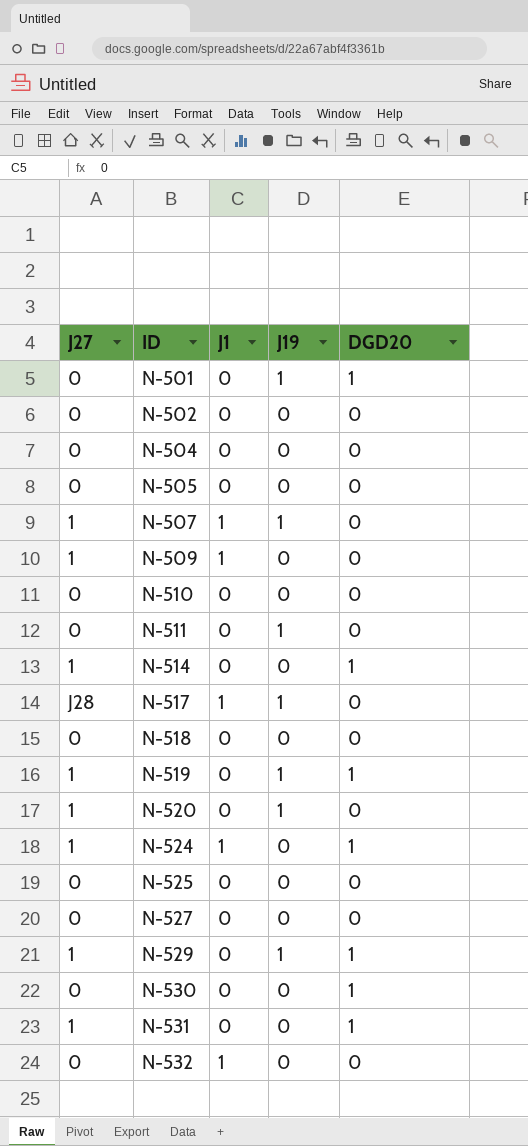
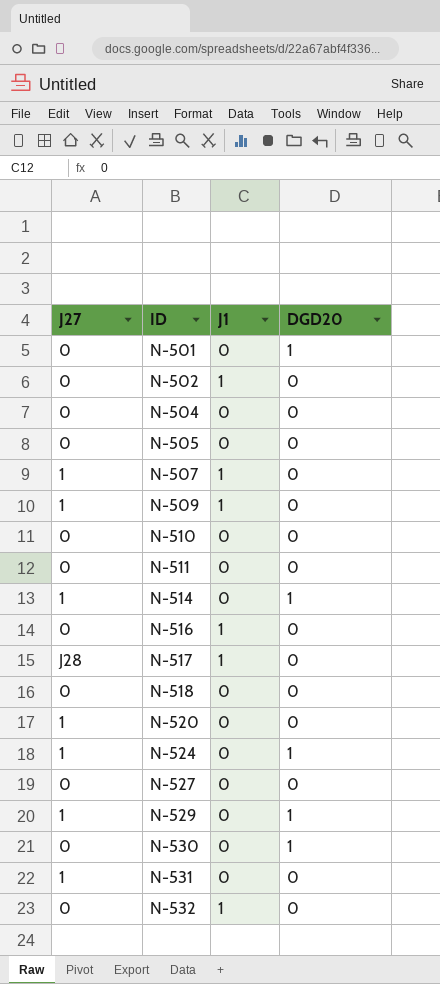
column J19 | position: 4 -> none
row N-519: 1 | 0 | 1 | 1 -> none
row N-525: 0 | 0 | 0 | 0 -> none
N-502 | J1: 0 -> 1
row N-516: none -> 0 | 1 | 0
N-524 | J1: 1 -> 0
N-531 | DGD20: 1 -> 0

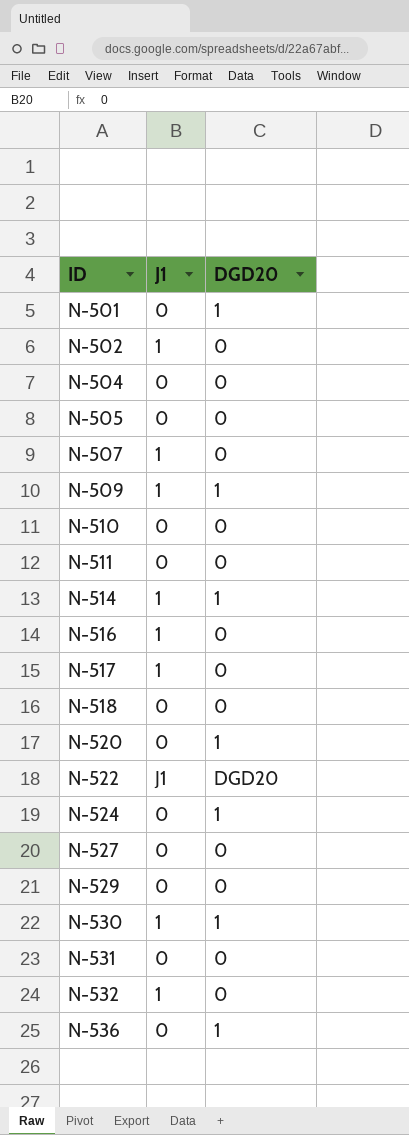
column J27 | position: 1 -> none
N-509 | DGD20: 0 -> 1
N-514 | J1: 0 -> 1
N-520 | DGD20: 0 -> 1
row N-522: none -> J1 | DGD20
N-529 | DGD20: 1 -> 0
N-530 | J1: 0 -> 1
row N-536: none -> 0 | 1

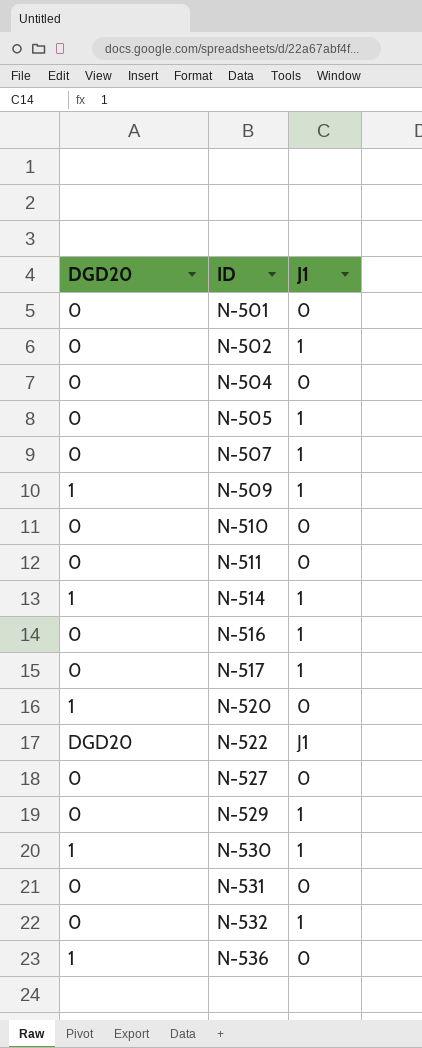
column DGD20 | position: 3 -> 1
row N-518: 0 | 0 -> none
row N-524: 0 | 1 -> none
N-501 | DGD20: 1 -> 0
N-505 | J1: 0 -> 1
N-529 | J1: 0 -> 1

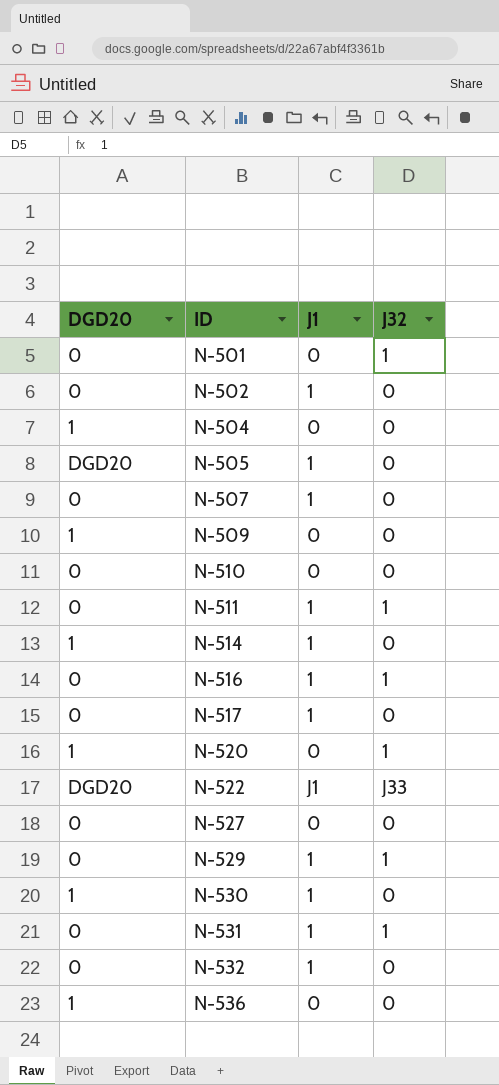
column J32 | position: none -> 4
N-504 | DGD20: 0 -> 1
N-505 | DGD20: 0 -> DGD20
N-509 | J1: 1 -> 0
N-511 | J1: 0 -> 1
N-531 | J1: 0 -> 1

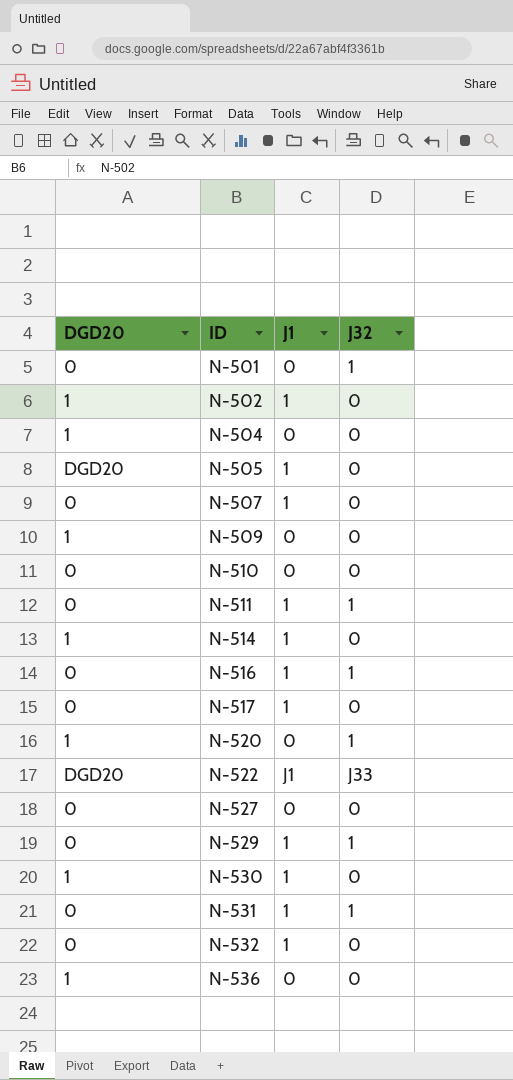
N-502 | DGD20: 0 -> 1

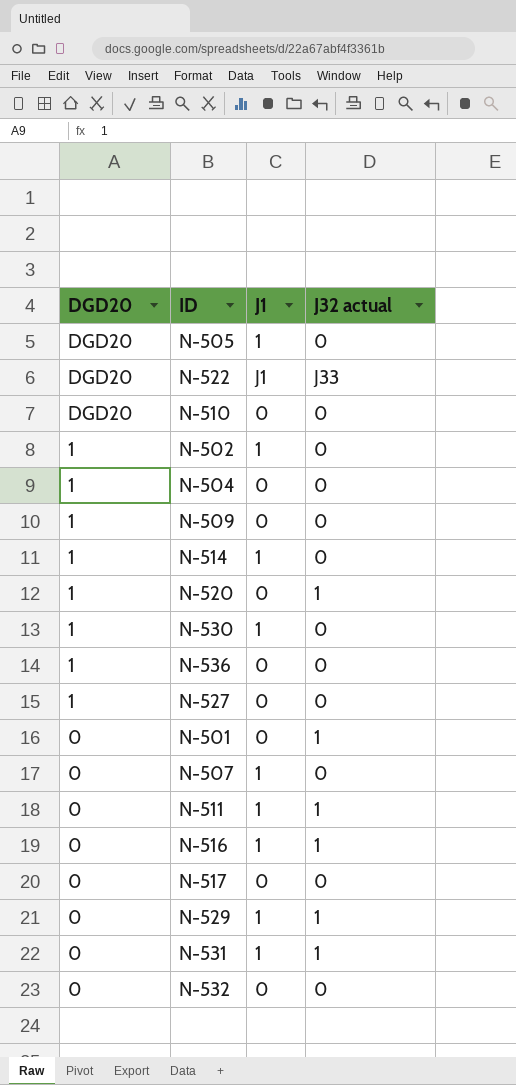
row order: ID ascending -> DGD20 descending
column name: J32 -> J32 actual
N-510 | DGD20: 0 -> DGD20
N-527 | DGD20: 0 -> 1
N-517 | J1: 1 -> 0
N-532 | J1: 1 -> 0

